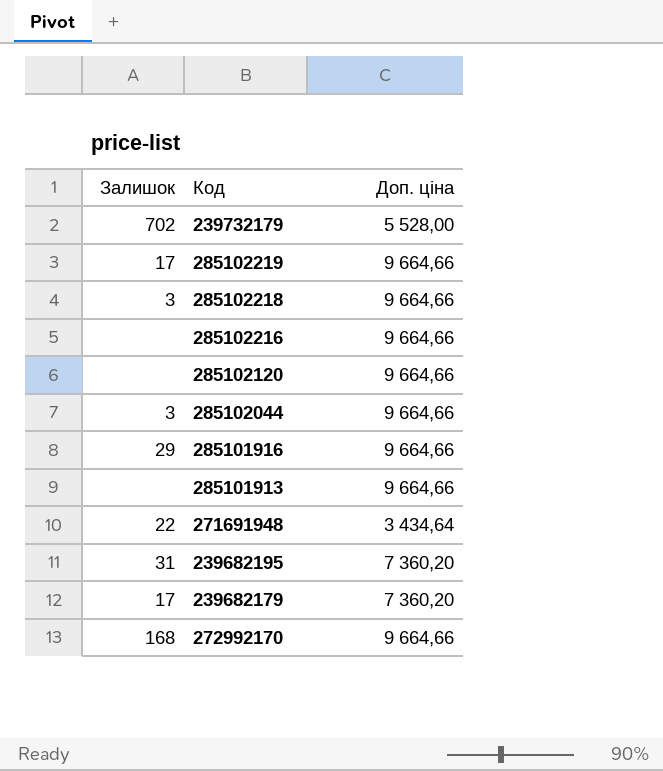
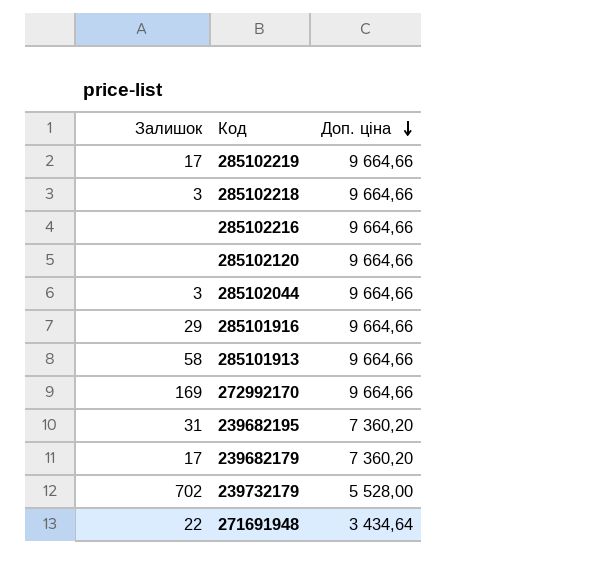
row order: none -> Доп. ціна descending
285101913 | Залишок: none -> 58
272992170 | Залишок: 168 -> 169

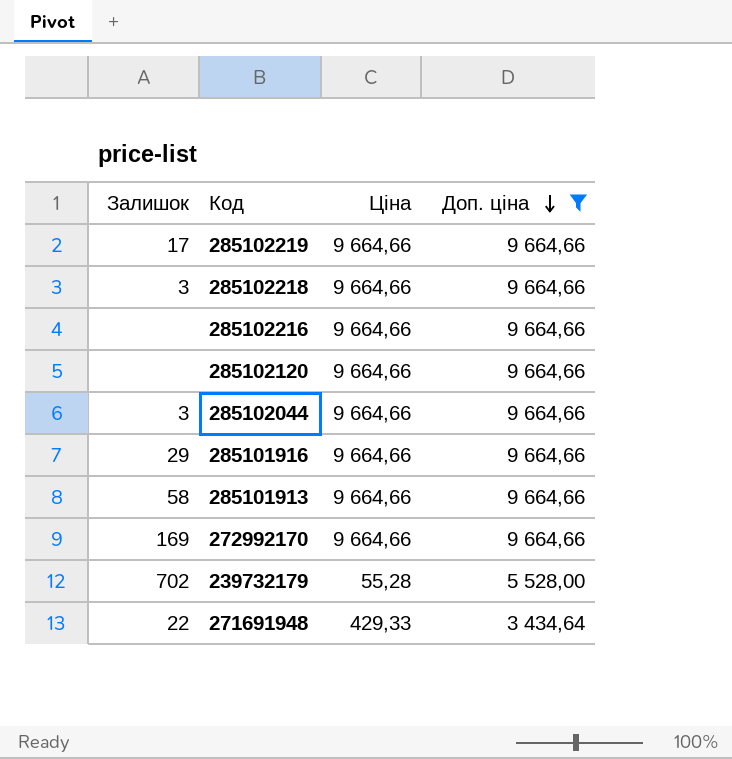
filter: none -> Доп. ціна != 7 360,20
column Ціна | position: none -> 3

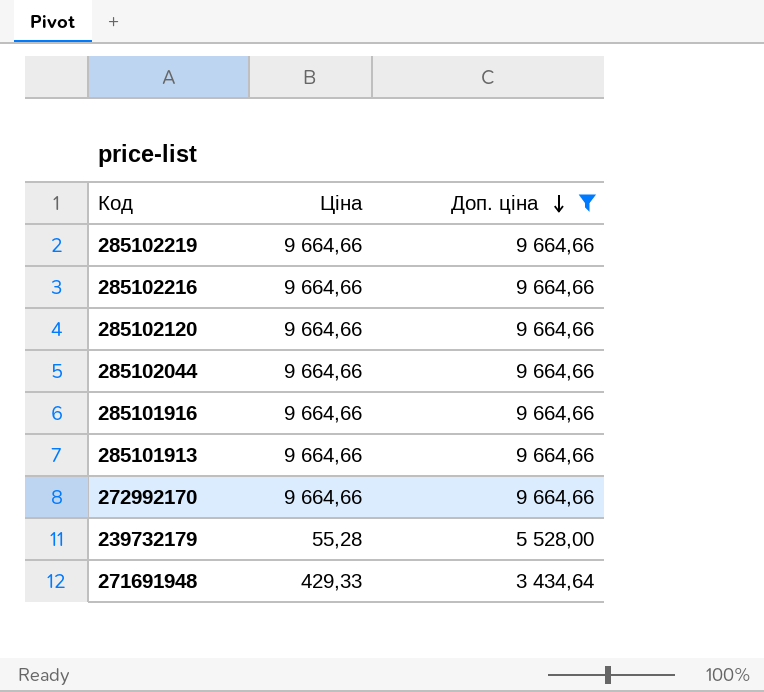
column Залишок | position: 1 -> none
row 285102218: 3 | 9 664,66 | 9 664,66 -> none

